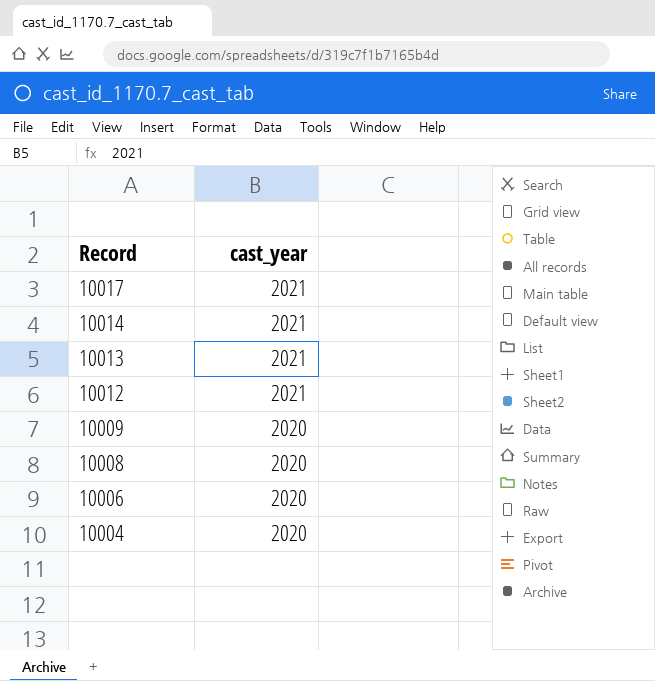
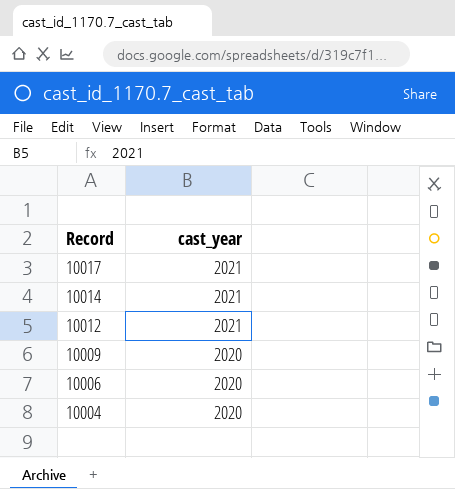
row 10013: 2021 -> none
row 10008: 2020 -> none

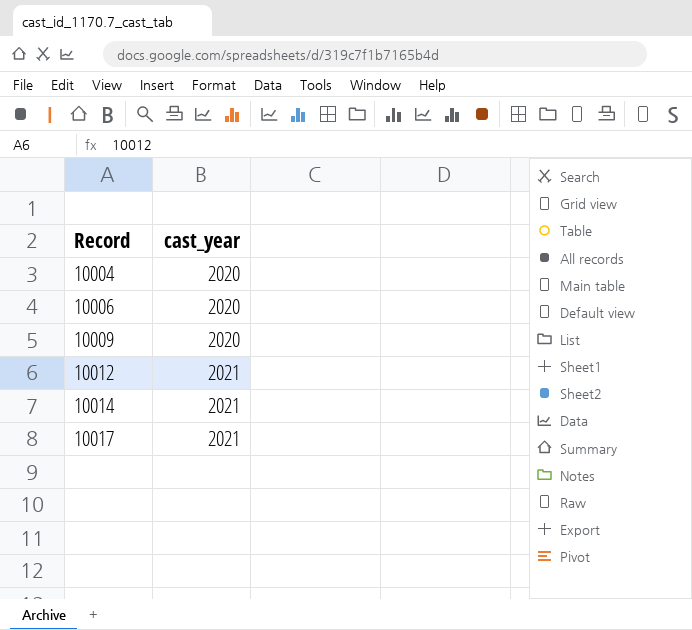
row order: Record descending -> Record ascending

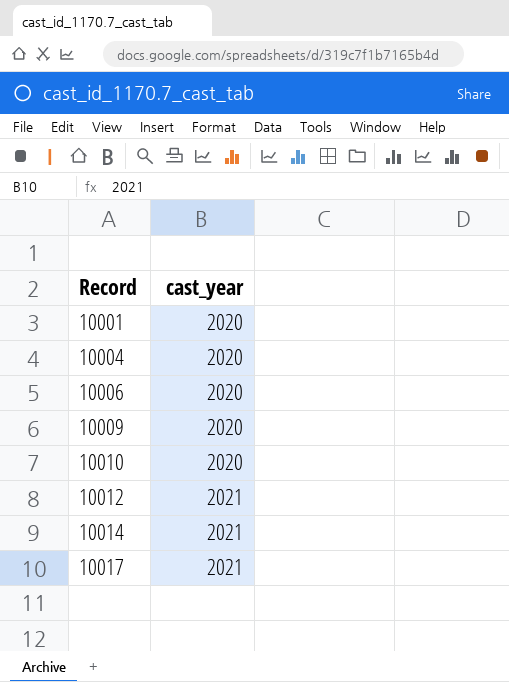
row 10001: none -> 2020
row 10010: none -> 2020

